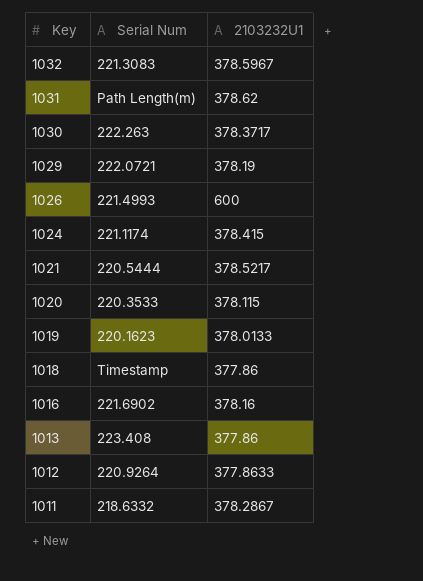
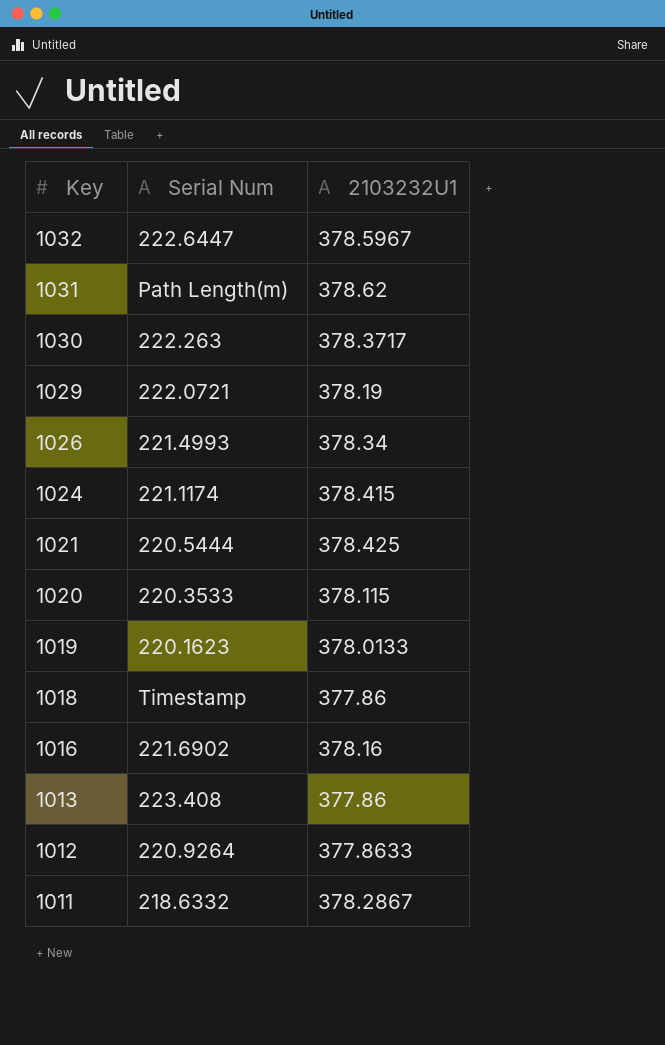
1032 | Serial Num: 221.3083 -> 222.6447
1026 | 2103232U1: 600 -> 378.34
1021 | 2103232U1: 378.5217 -> 378.425

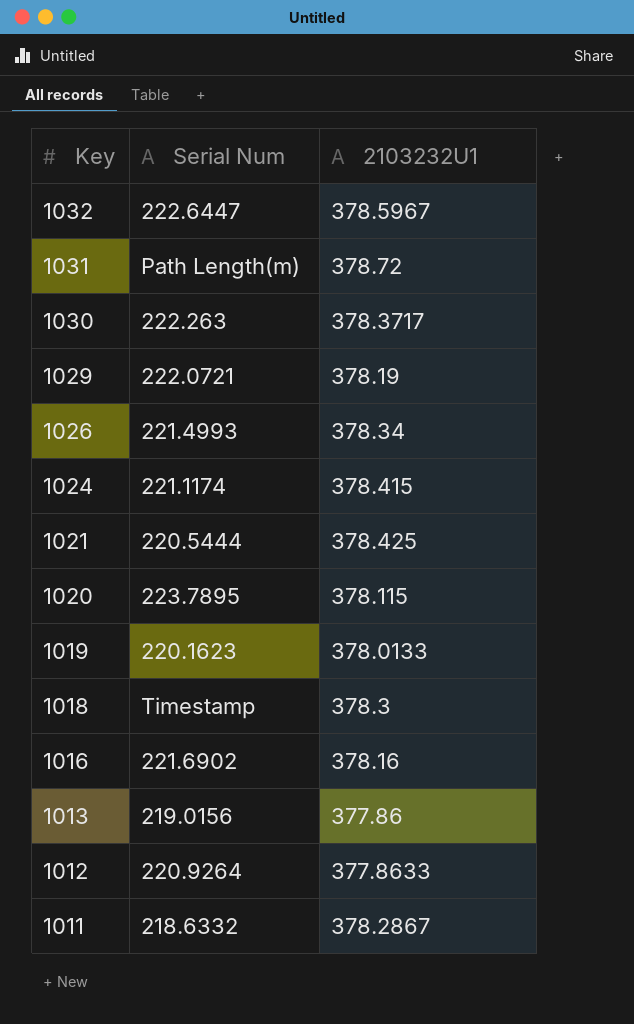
1031 | 2103232U1: 378.62 -> 378.72
1020 | Serial Num: 220.3533 -> 223.7895
1018 | 2103232U1: 377.86 -> 378.3
1013 | Serial Num: 223.408 -> 219.0156

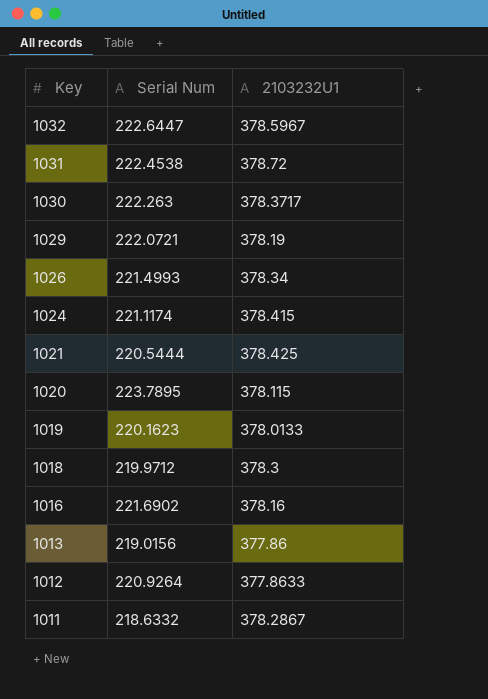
1031 | Serial Num: Path Length(m) -> 222.4538
1018 | Serial Num: Timestamp -> 219.9712

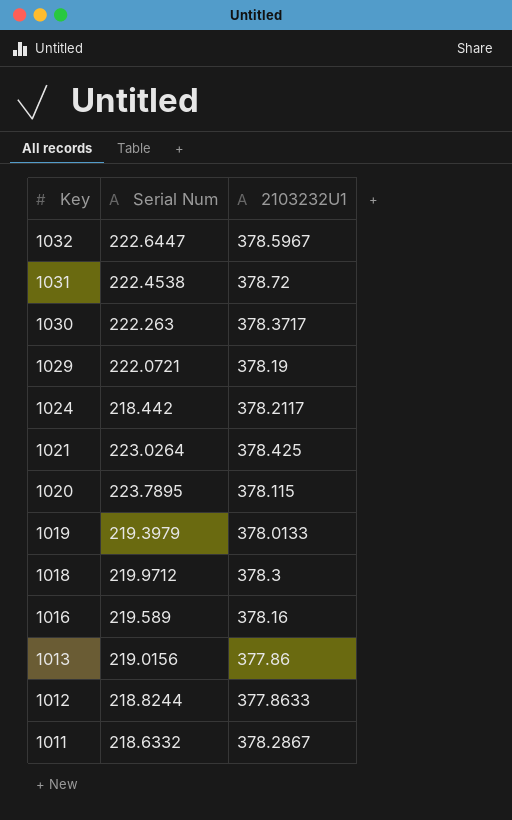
row 1026: 221.4993 | 378.34 -> none
1024 | Serial Num: 221.1174 -> 218.442
1024 | 2103232U1: 378.415 -> 378.2117
1021 | Serial Num: 220.5444 -> 223.0264
1019 | Serial Num: 220.1623 -> 219.3979
1016 | Serial Num: 221.6902 -> 219.589
1012 | Serial Num: 220.9264 -> 218.8244

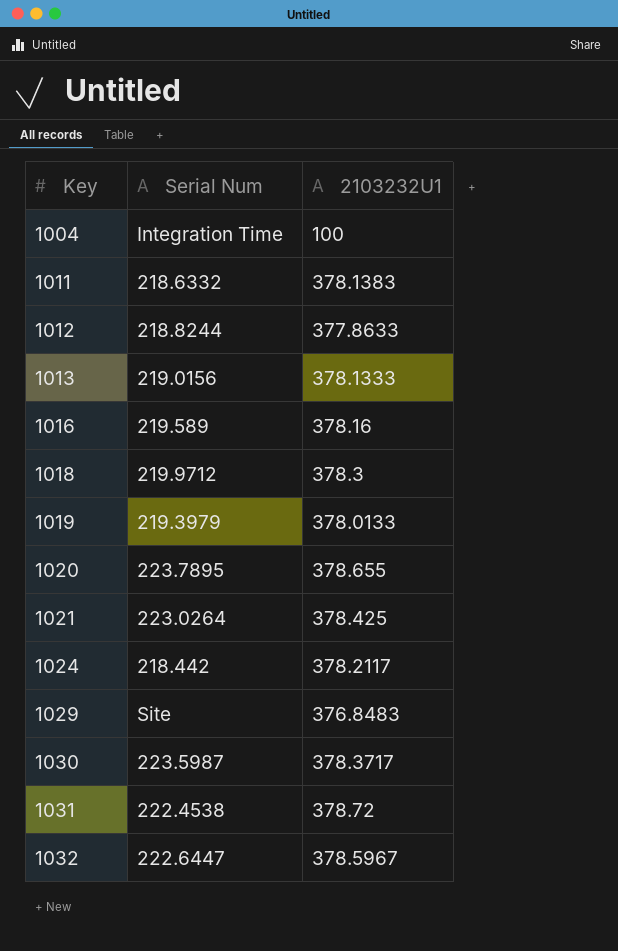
row order: Key descending -> Key ascending
row 1004: none -> Integration Time | 100
1011 | 2103232U1: 378.2867 -> 378.1383
1013 | 2103232U1: 377.86 -> 378.1333
1020 | 2103232U1: 378.115 -> 378.655
1029 | Serial Num: 222.0721 -> Site
1029 | 2103232U1: 378.19 -> 376.8483
1030 | Serial Num: 222.263 -> 223.5987

